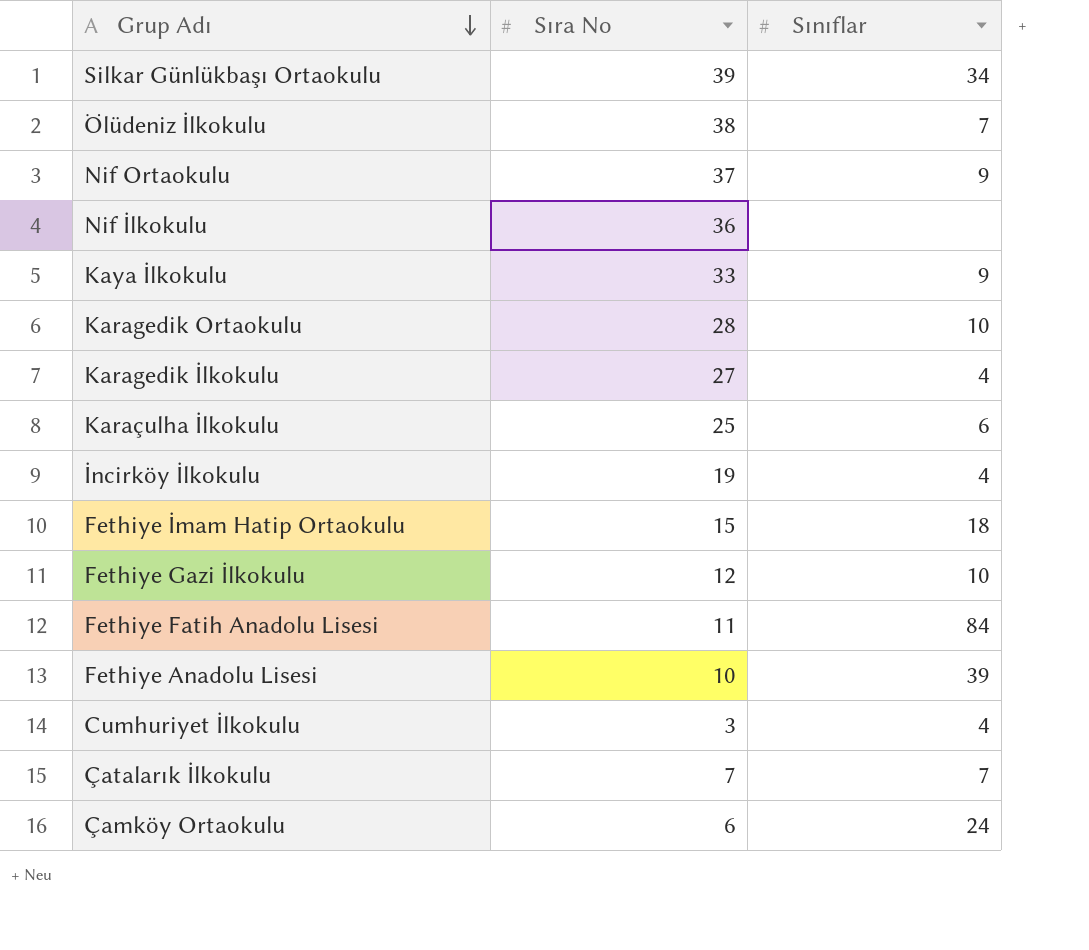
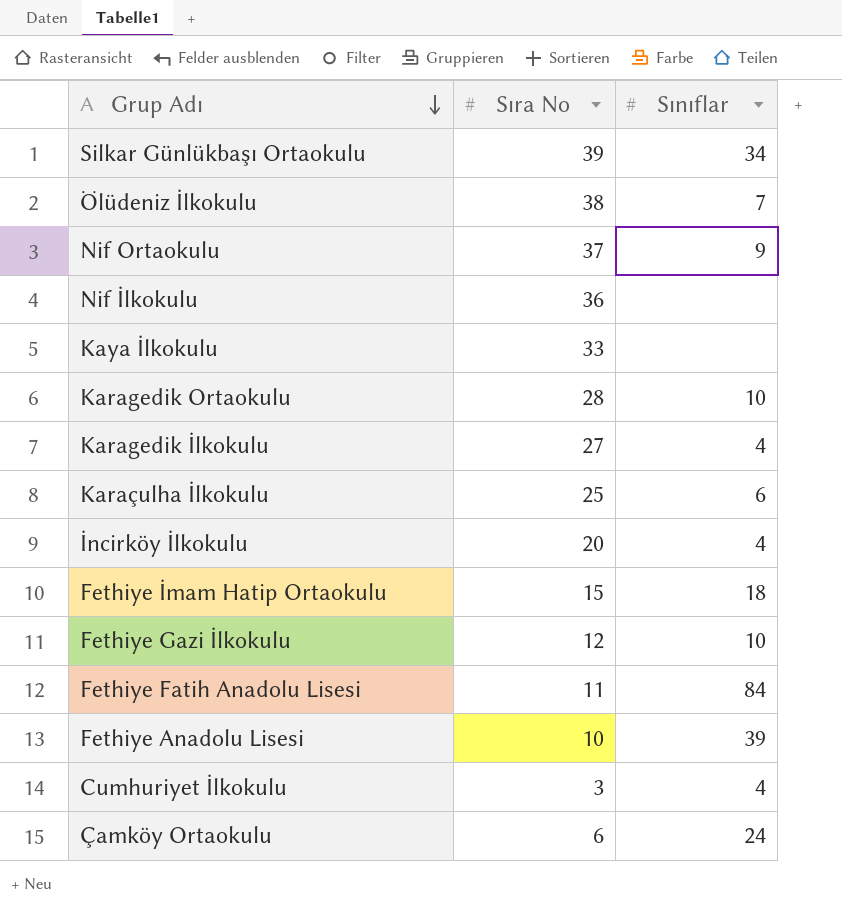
row Çatalarık İlkokulu: 7 | 7 -> none
Kaya İlkokulu | Sınıflar: 9 -> none
İncirköy İlkokulu | Sıra No: 19 -> 20

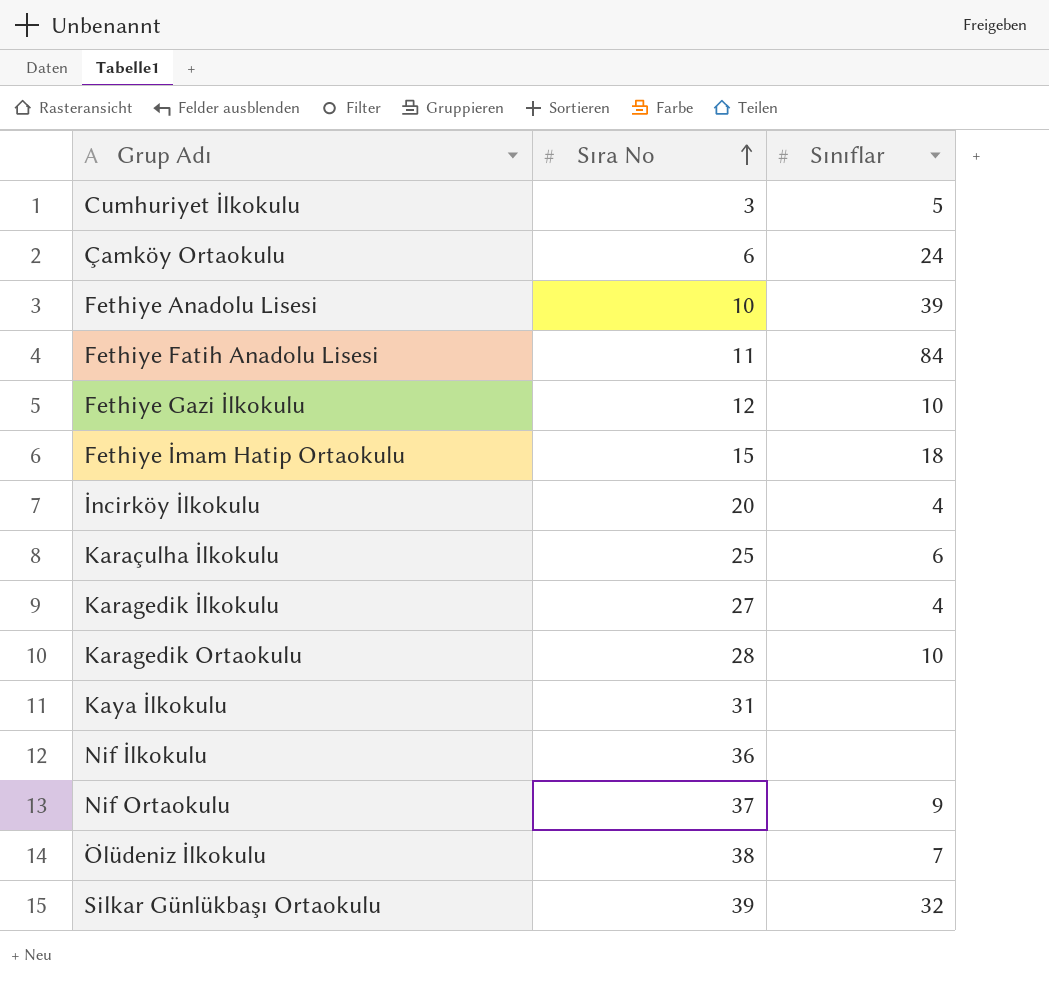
row order: Grup Adı descending -> Sıra No ascending
Cumhuriyet İlkokulu | Sınıflar: 4 -> 5
Kaya İlkokulu | Sıra No: 33 -> 31
Silkar Günlükbaşı Ortaokulu | Sınıflar: 34 -> 32

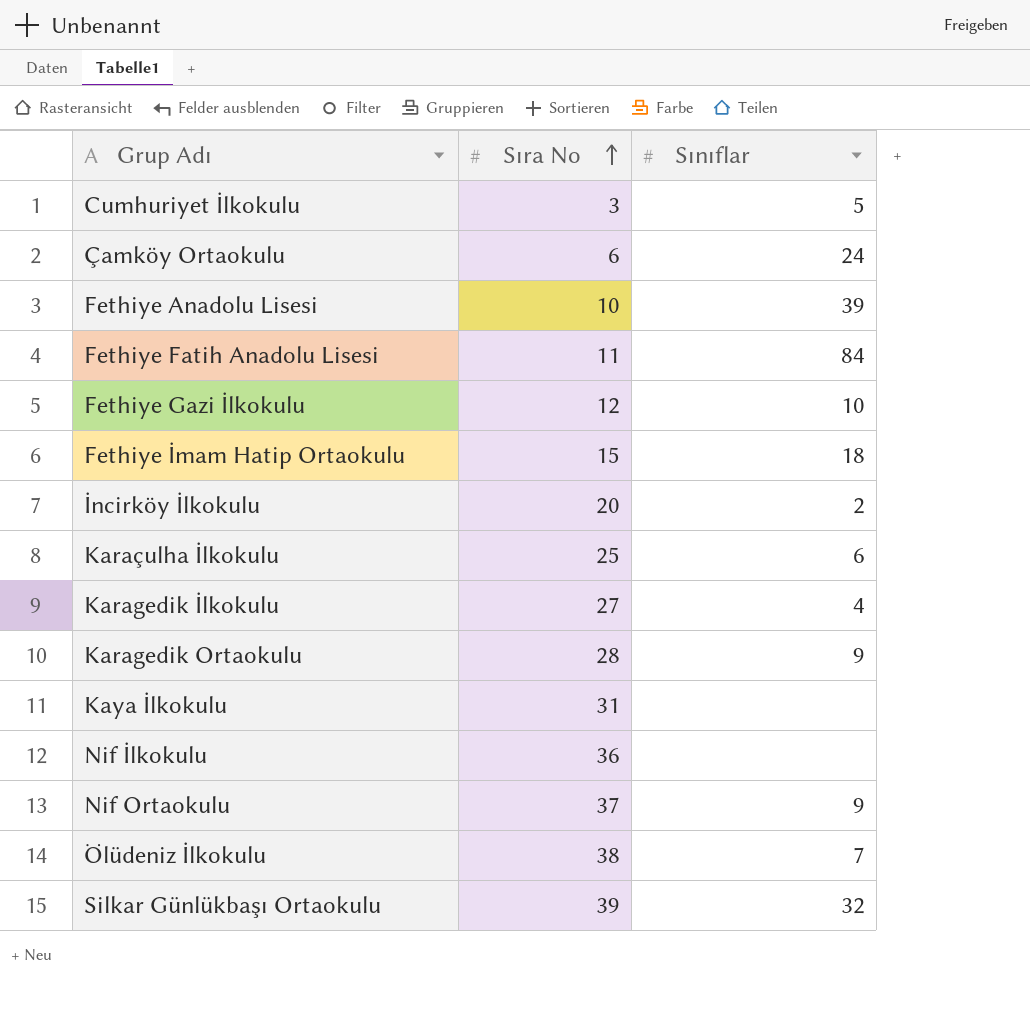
İncirköy İlkokulu | Sınıflar: 4 -> 2
Karagedik Ortaokulu | Sınıflar: 10 -> 9

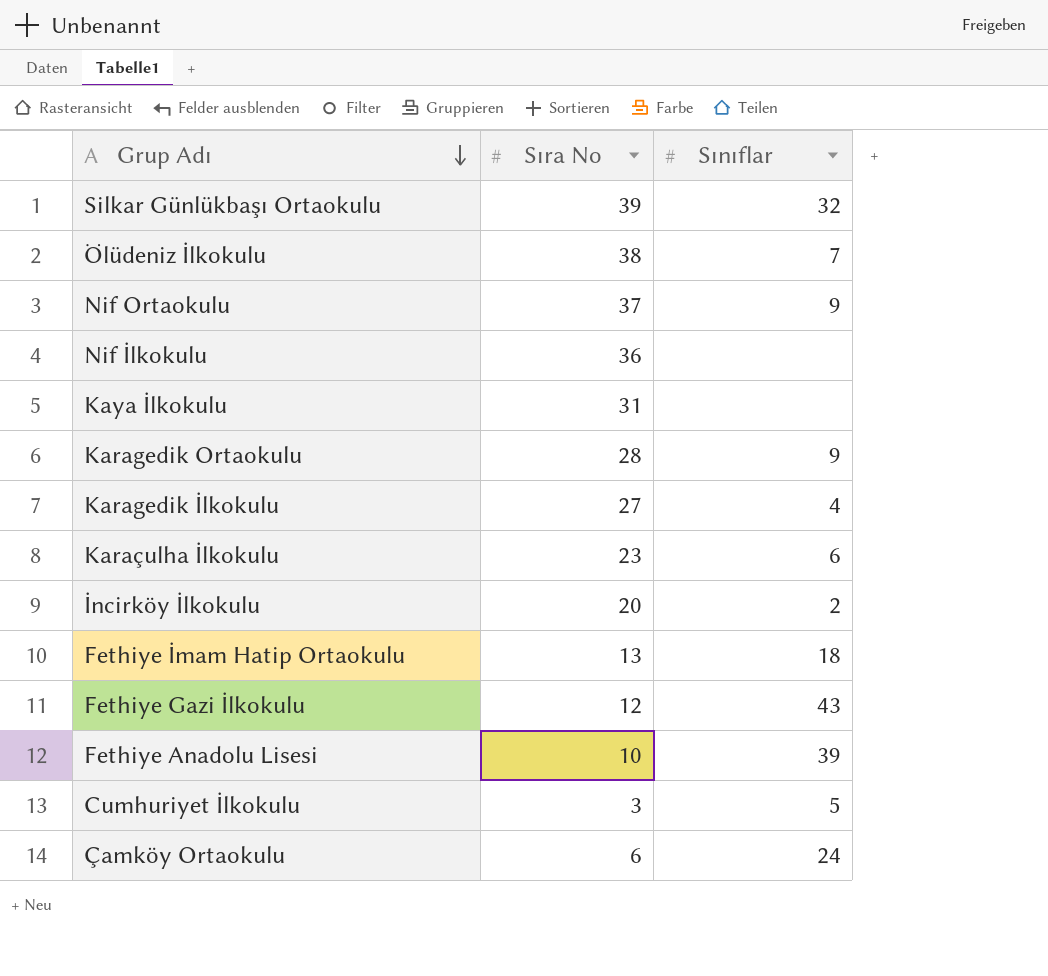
row order: Sıra No ascending -> Grup Adı descending
row Fethiye Fatih Anadolu Lisesi: 11 | 84 -> none
Karaçulha İlkokulu | Sıra No: 25 -> 23
Fethiye İmam Hatip Ortaokulu | Sıra No: 15 -> 13
Fethiye Gazi İlkokulu | Sınıflar: 10 -> 43

